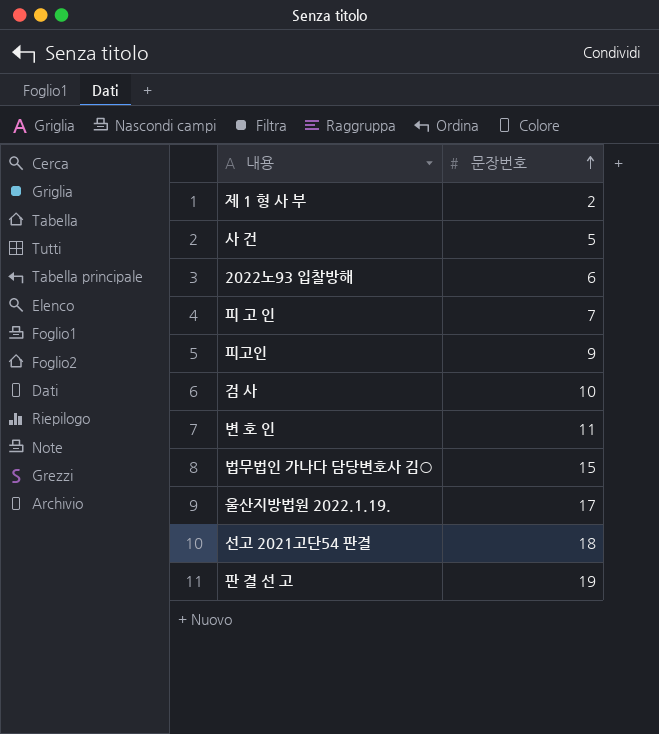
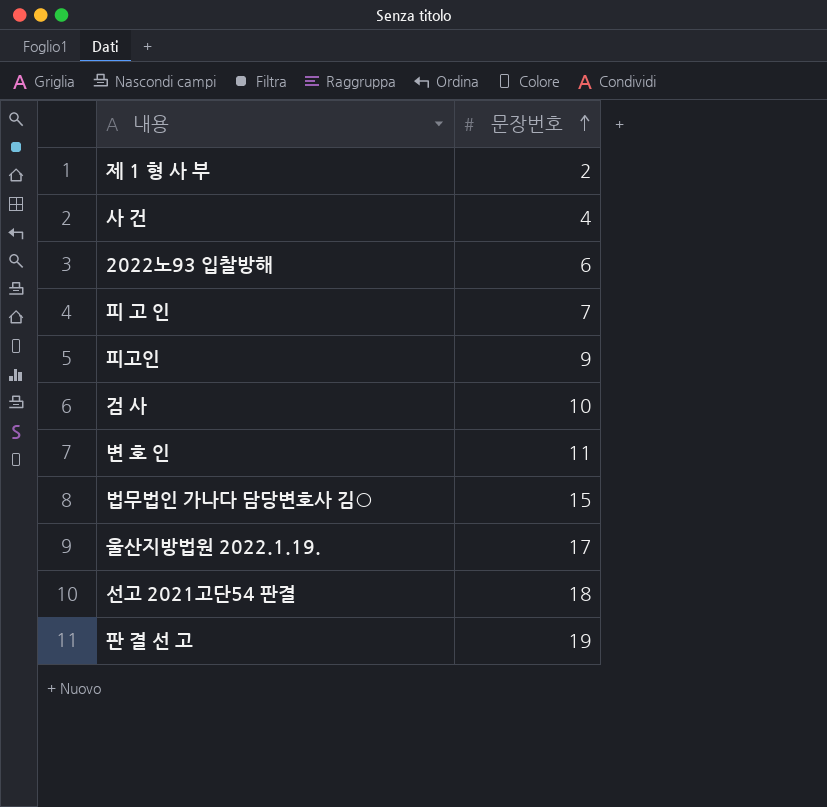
사 건 | 문장번호: 5 -> 4

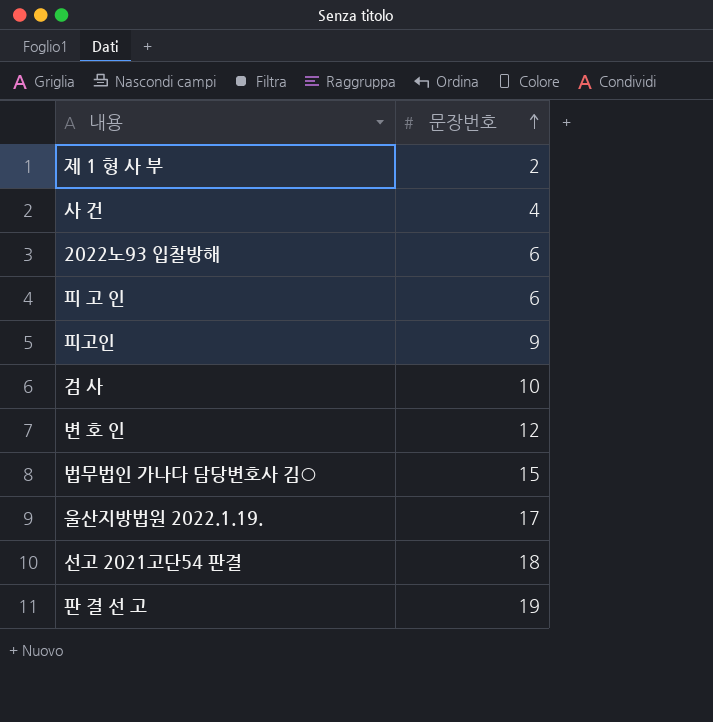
피 고 인 | 문장번호: 7 -> 6
변 호 인 | 문장번호: 11 -> 12

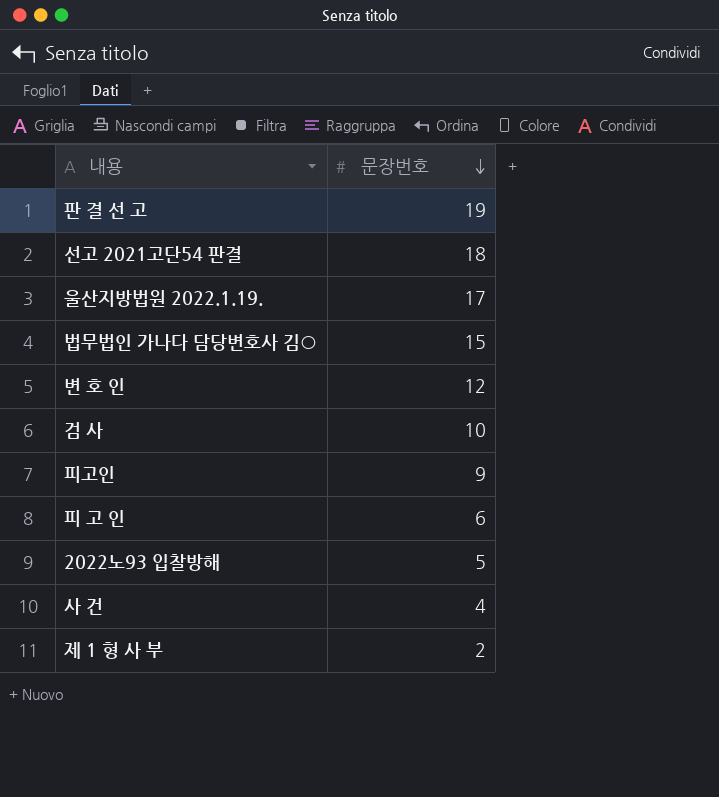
row order: 문장번호 ascending -> 문장번호 descending
2022노93 입찰방해 | 문장번호: 6 -> 5

